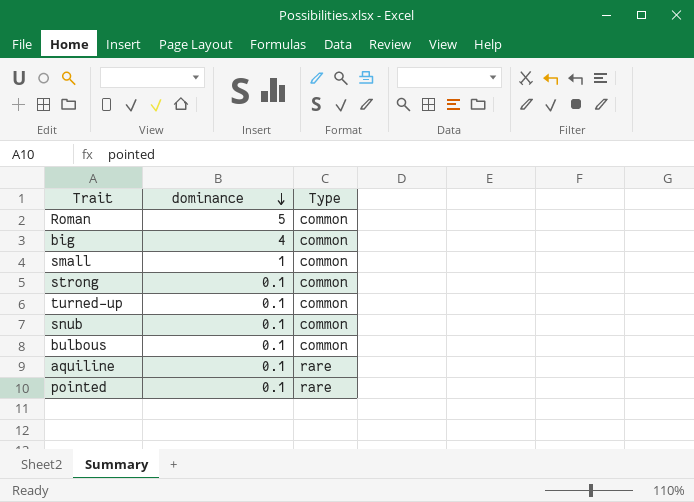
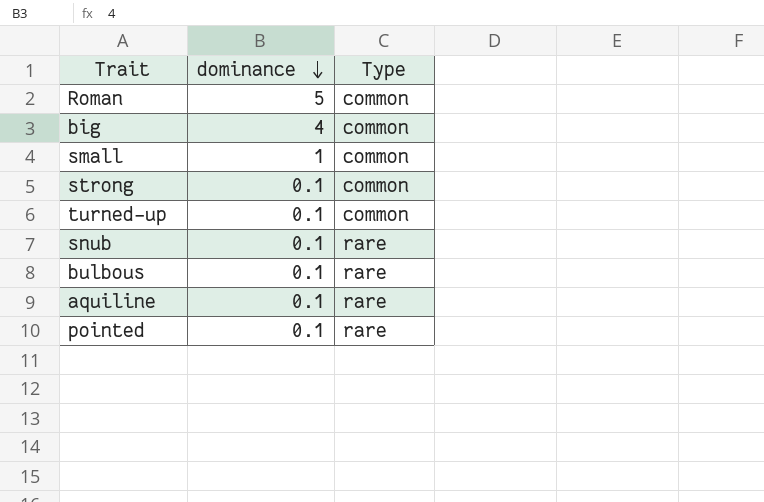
snub | Type: common -> rare
bulbous | Type: common -> rare

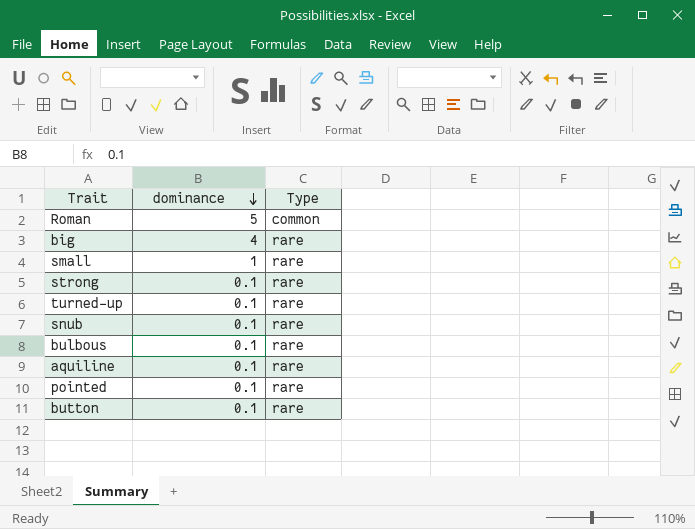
big | Type: common -> rare
small | Type: common -> rare
strong | Type: common -> rare
turned-up | Type: common -> rare
row button: none -> 0.1 | rare

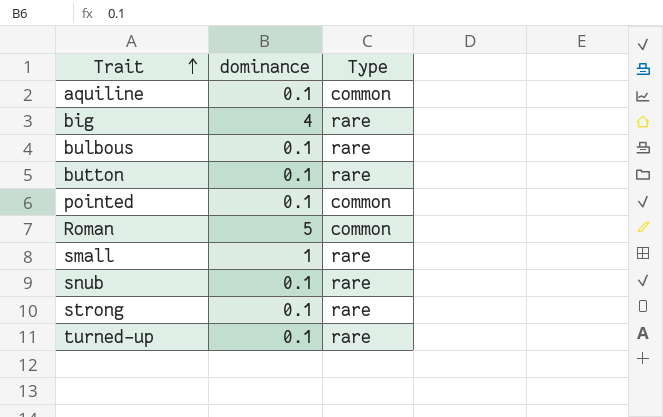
row order: dominance descending -> Trait ascending
aquiline | Type: rare -> common
pointed | Type: rare -> common

